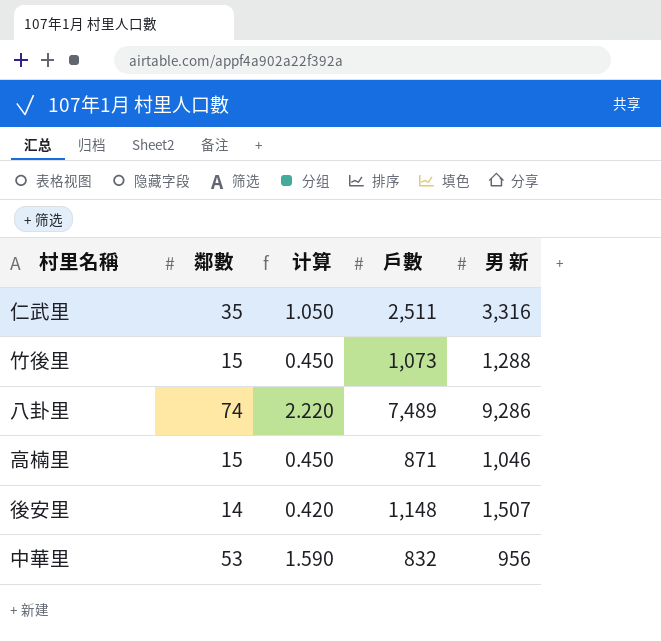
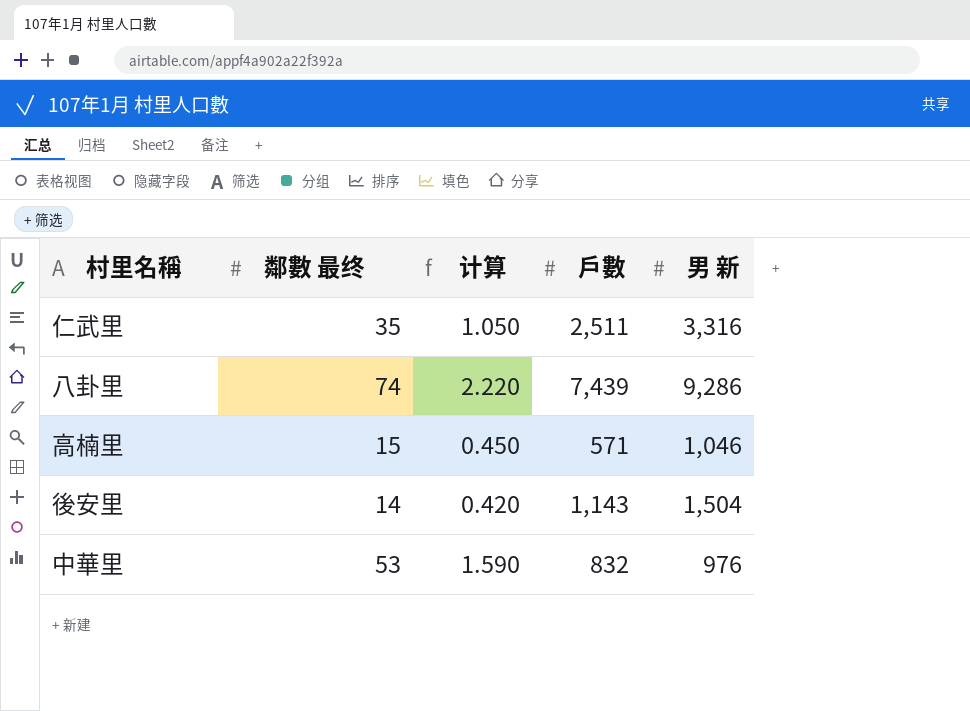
column name: 鄰數 -> 鄰數 最终
row 竹後里: 15 | 0.450 | 1,073 | 1,288 -> none
八卦里 | 戶數: 7,489 -> 7,439
高楠里 | 戶數: 871 -> 571
後安里 | 戶數: 1,148 -> 1,143
後安里 | 男 新: 1,507 -> 1,504
中華里 | 男 新: 956 -> 976

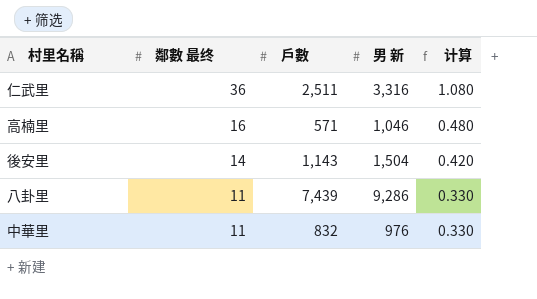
row order: none -> 鄰數 最终 descending
column 计算 | position: 3 -> 5
仁武里 | 鄰數 最终: 35 -> 36
仁武里 | 计算: 1.050 -> 1.080
高楠里 | 鄰數 最终: 15 -> 16
高楠里 | 计算: 0.450 -> 0.480
八卦里 | 鄰數 最终: 74 -> 11
八卦里 | 计算: 2.220 -> 0.330
中華里 | 鄰數 最终: 53 -> 11
中華里 | 计算: 1.590 -> 0.330

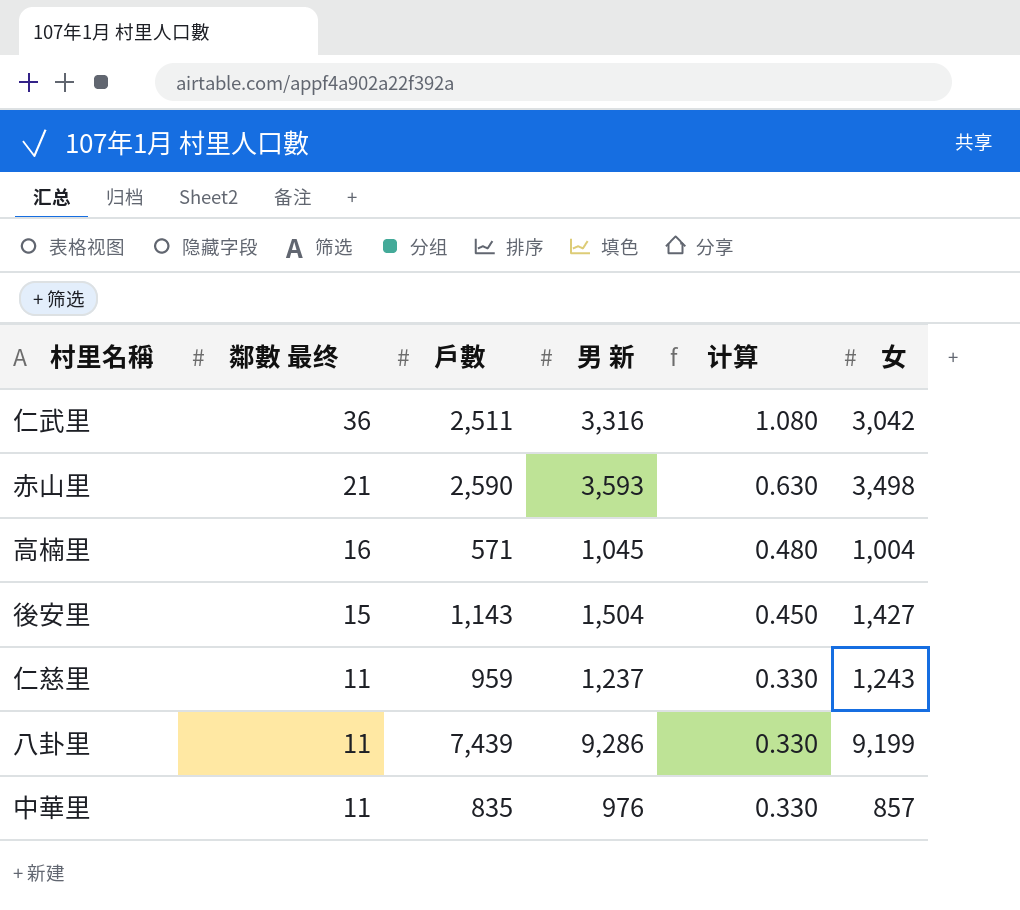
column 女 | position: none -> 6
row 赤山里: none -> 21 | 2,590 | 3,593 | 0.630 | 3,498
高楠里 | 男 新: 1,046 -> 1,045
後安里 | 鄰數 最终: 14 -> 15
後安里 | 计算: 0.420 -> 0.450
row 仁慈里: none -> 11 | 959 | 1,237 | 0.330 | 1,243
中華里 | 戶數: 832 -> 835

